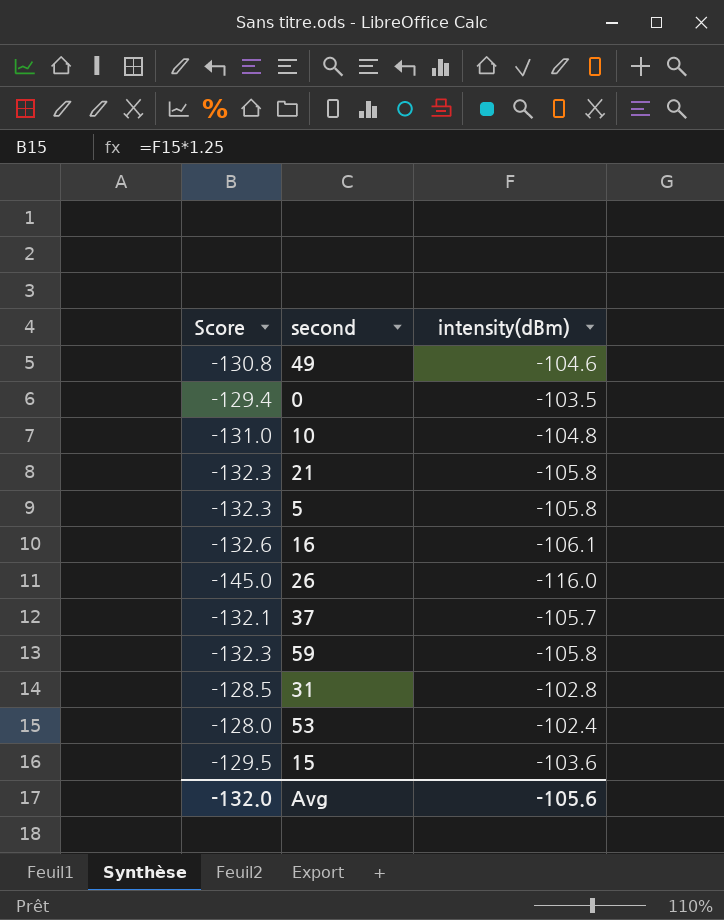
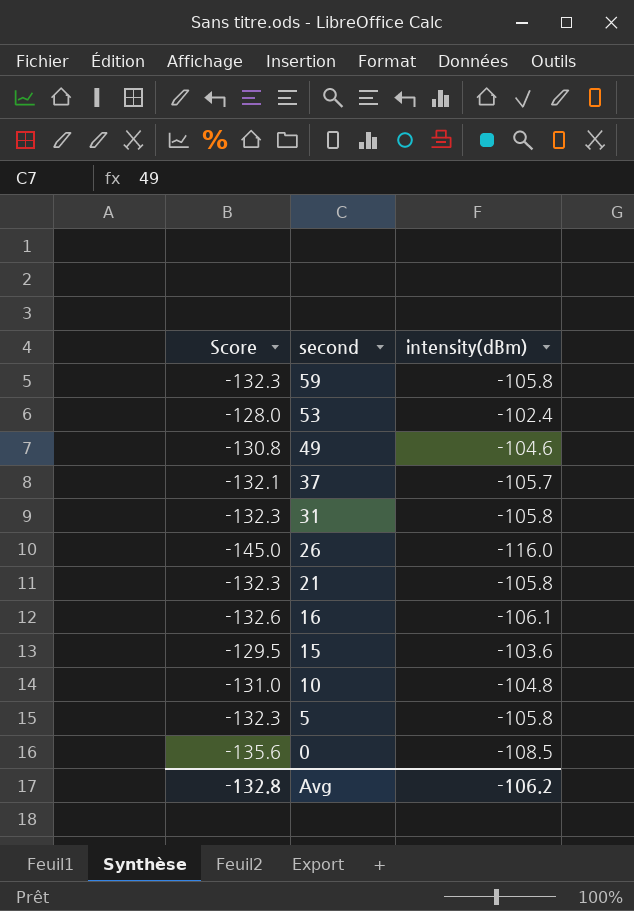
row order: none -> second descending
31 | Score: -128.5 -> -132.3
31 | intensity(dBm): -102.8 -> -105.8
0 | Score: -129.4 -> -135.6
0 | intensity(dBm): -103.5 -> -108.5
Avg | Score: -132.0 -> -132.8
Avg | intensity(dBm): -105.6 -> -106.2

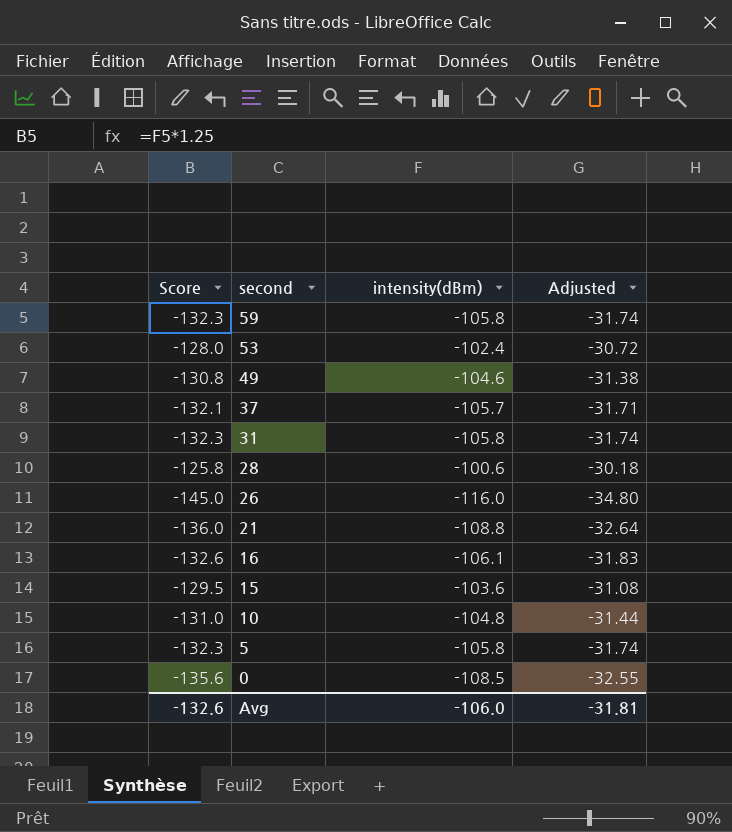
column Adjusted | formula: none -> [intensity(dBm)] * 0.3
row 28: none -> -125.8 | -100.6 | -30.18
21 | Score: -132.3 -> -136.0
21 | intensity(dBm): -105.8 -> -108.8
Avg | Score: -132.8 -> -132.6
Avg | intensity(dBm): -106.2 -> -106.0

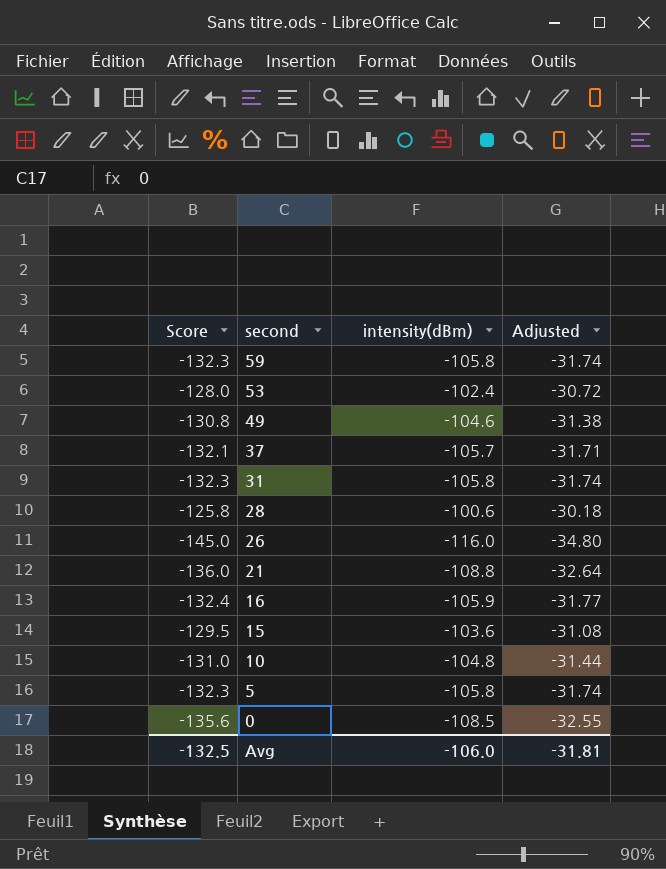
16 | Score: -132.6 -> -132.4
16 | intensity(dBm): -106.1 -> -105.9
16 | Adjusted: -31.83 -> -31.77
Avg | Score: -132.6 -> -132.5

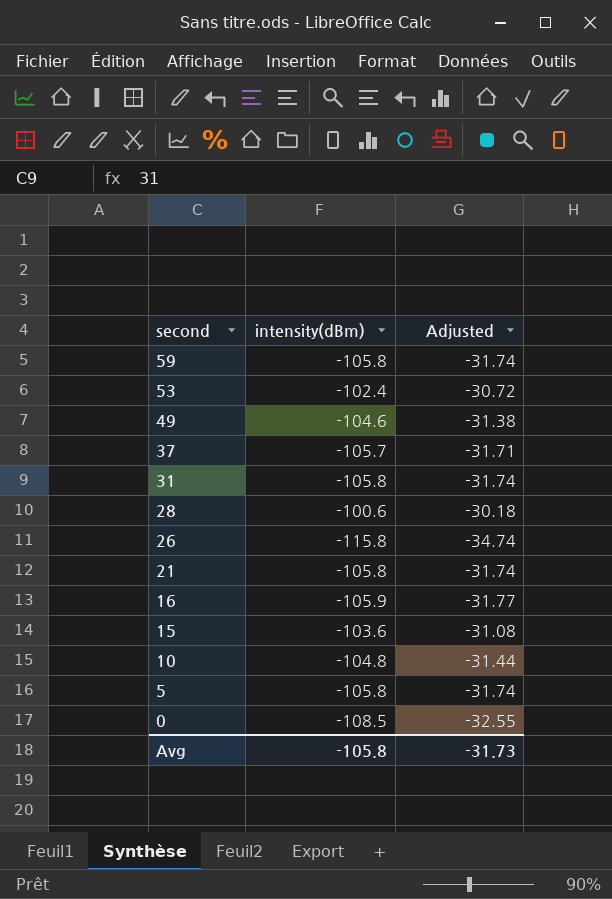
column Score | formula: [intensity(dBm)] * 1.25 -> none
26 | intensity(dBm): -116.0 -> -115.8
26 | Adjusted: -34.80 -> -34.74
21 | intensity(dBm): -108.8 -> -105.8
21 | Adjusted: -32.64 -> -31.74
Avg | intensity(dBm): -106.0 -> -105.8
Avg | Adjusted: -31.81 -> -31.73

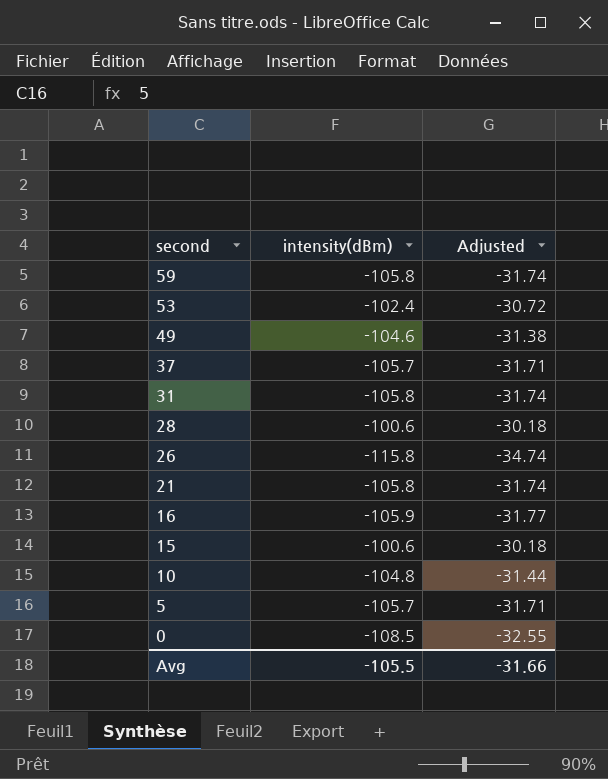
15 | intensity(dBm): -103.6 -> -100.6
15 | Adjusted: -31.08 -> -30.18
5 | intensity(dBm): -105.8 -> -105.7
5 | Adjusted: -31.74 -> -31.71
Avg | intensity(dBm): -105.8 -> -105.5
Avg | Adjusted: -31.73 -> -31.66

